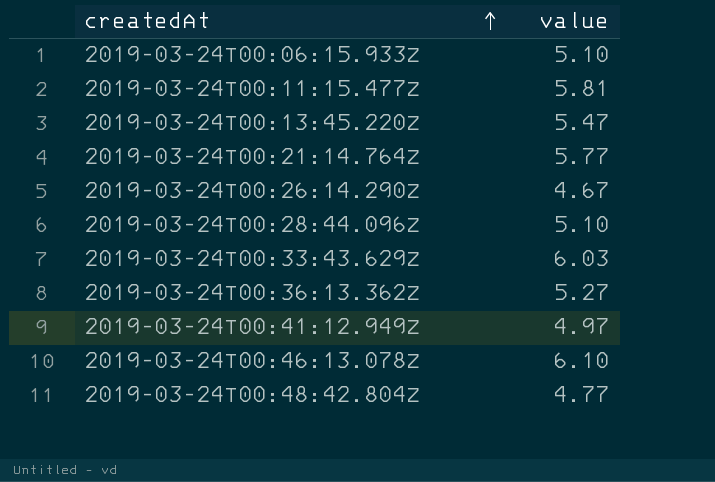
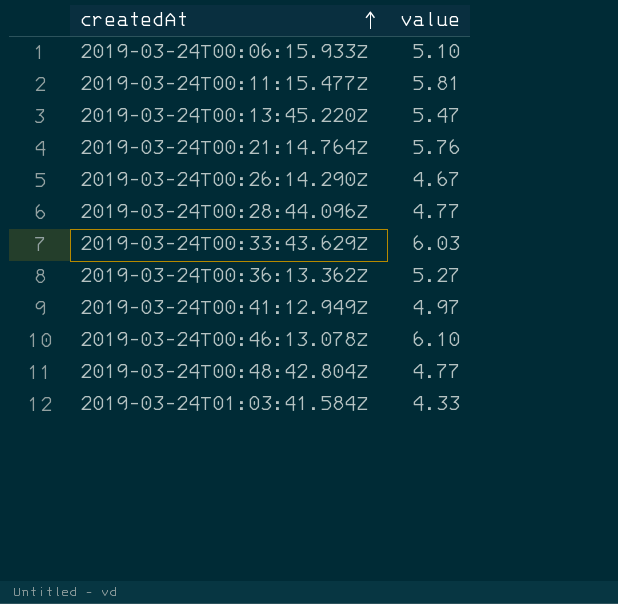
2019-03-24T00:21:14.764Z | value: 5.77 -> 5.76
2019-03-24T00:28:44.096Z | value: 5.10 -> 4.77
row 2019-03-24T01:03:41.584Z: none -> 4.33

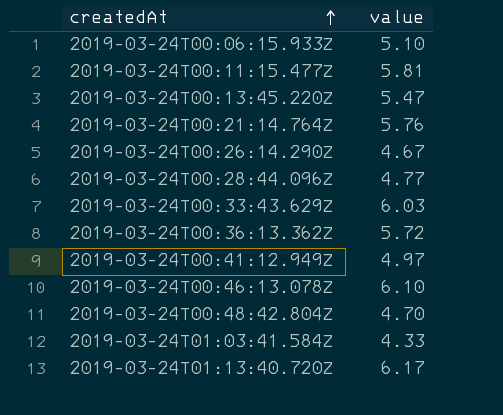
2019-03-24T00:36:13.362Z | value: 5.27 -> 5.72
2019-03-24T00:48:42.804Z | value: 4.77 -> 4.70
row 2019-03-24T01:13:40.720Z: none -> 6.17

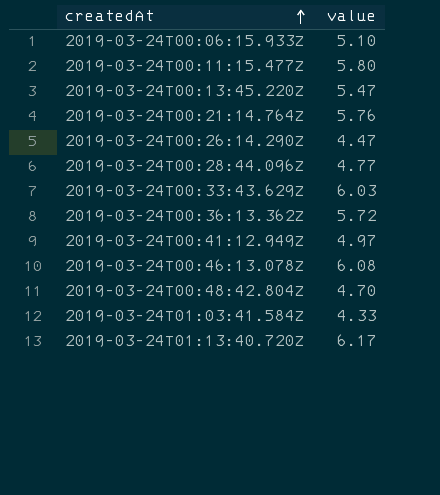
2019-03-24T00:11:15.477Z | value: 5.81 -> 5.80
2019-03-24T00:26:14.290Z | value: 4.67 -> 4.47
2019-03-24T00:46:13.078Z | value: 6.10 -> 6.08

